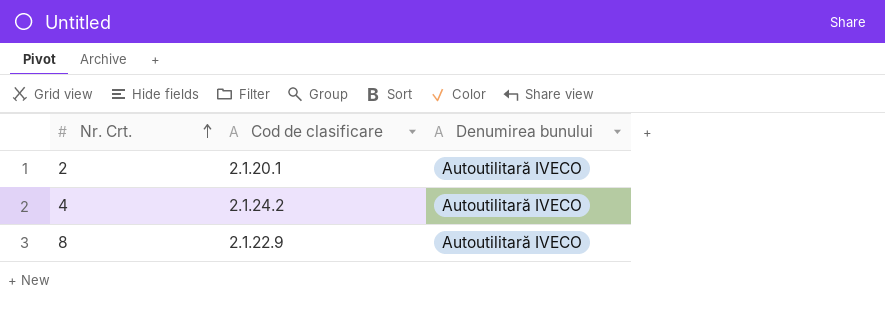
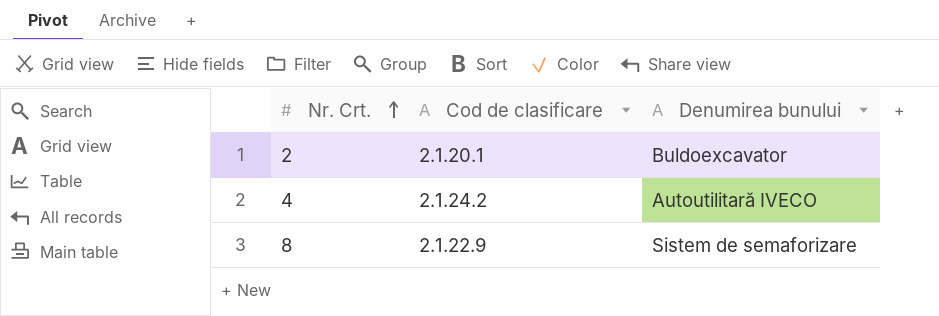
2 | Denumirea bunului: Autoutilitară IVECO -> Buldoexcavator
8 | Denumirea bunului: Autoutilitară IVECO -> Sistem de semaforizare

